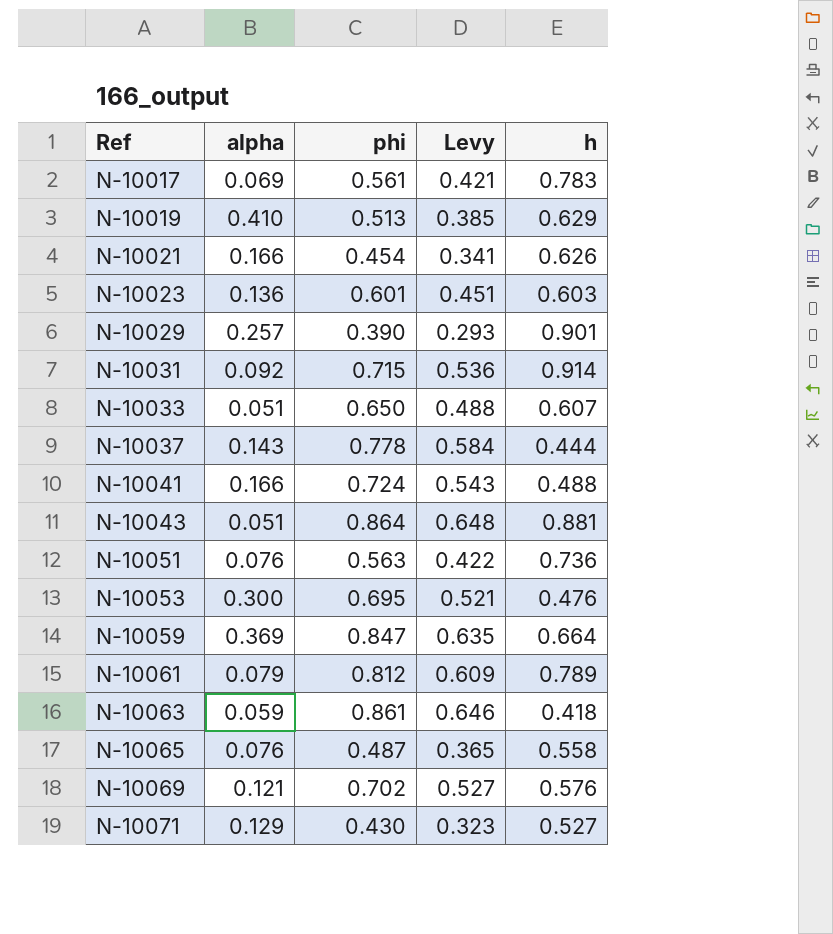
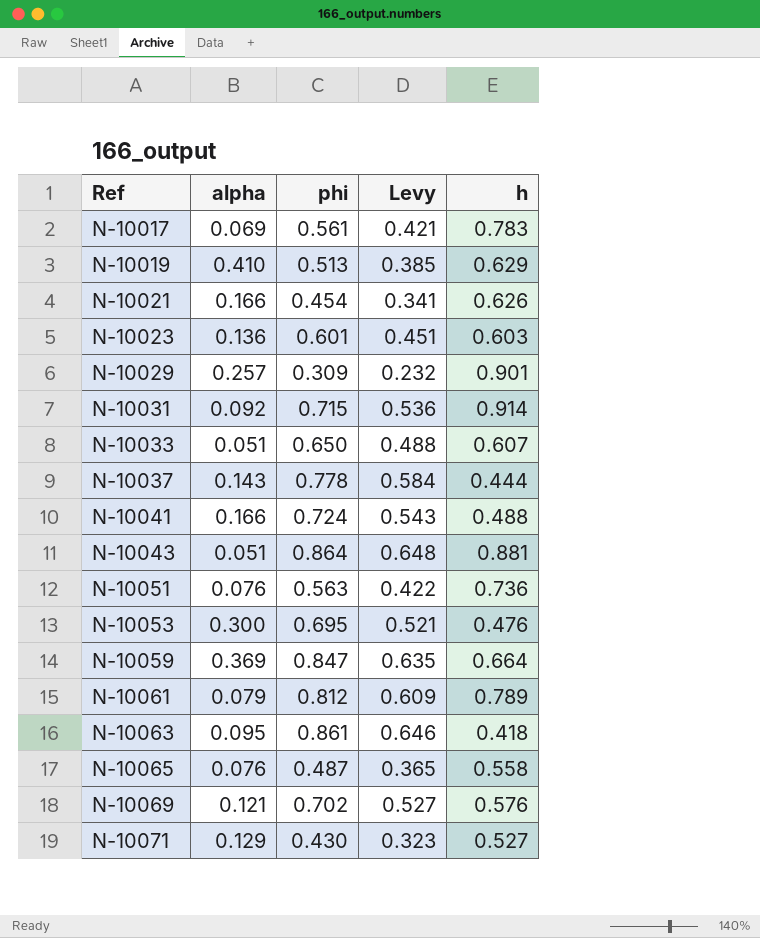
N-10029 | phi: 0.390 -> 0.309
N-10029 | Levy: 0.293 -> 0.232
N-10063 | alpha: 0.059 -> 0.095

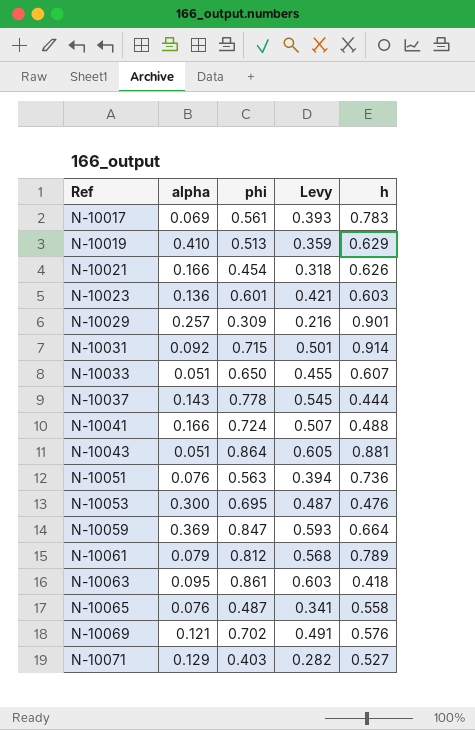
column Levy | formula: [phi] * 0.75 -> [phi] * 0.7
N-10071 | phi: 0.430 -> 0.403

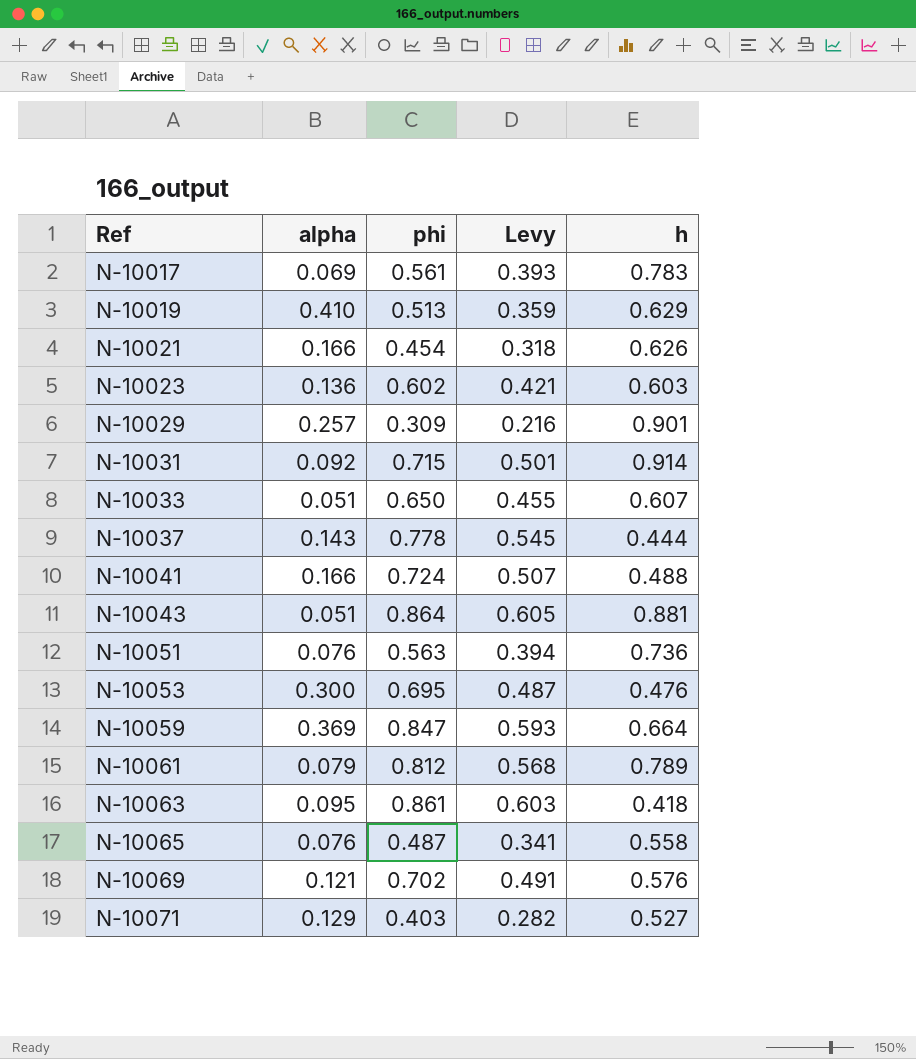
N-10023 | phi: 0.601 -> 0.602

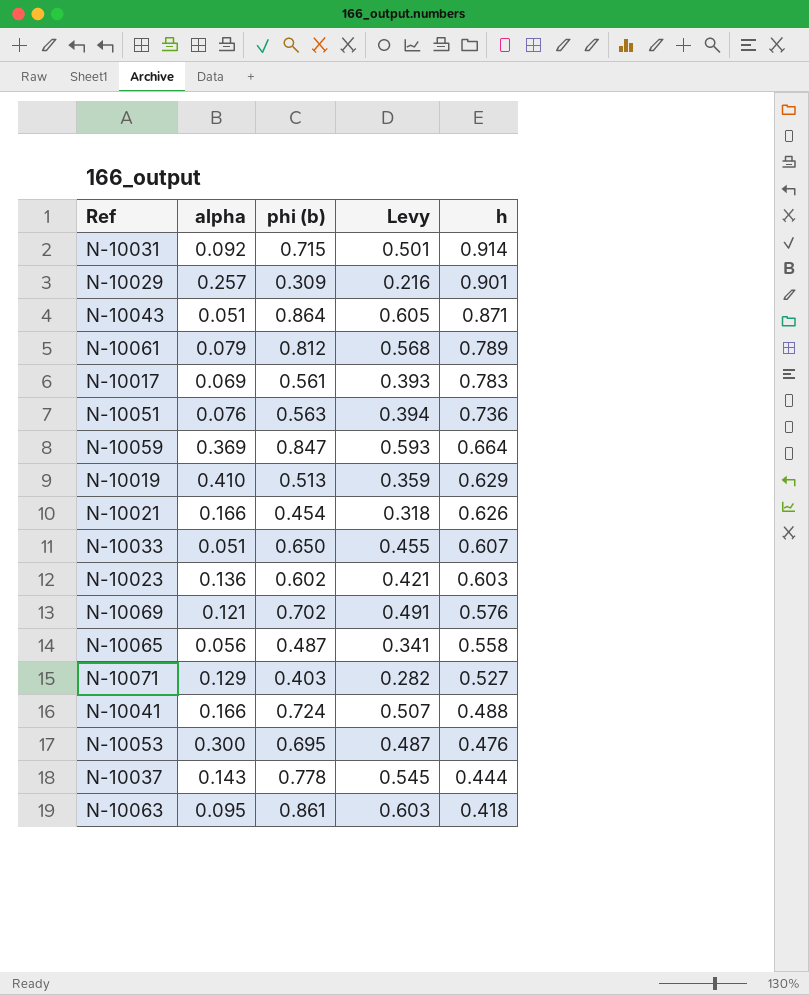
row order: Ref ascending -> h descending
column name: phi -> phi (b)
N-10043 | h: 0.881 -> 0.871
N-10065 | alpha: 0.076 -> 0.056

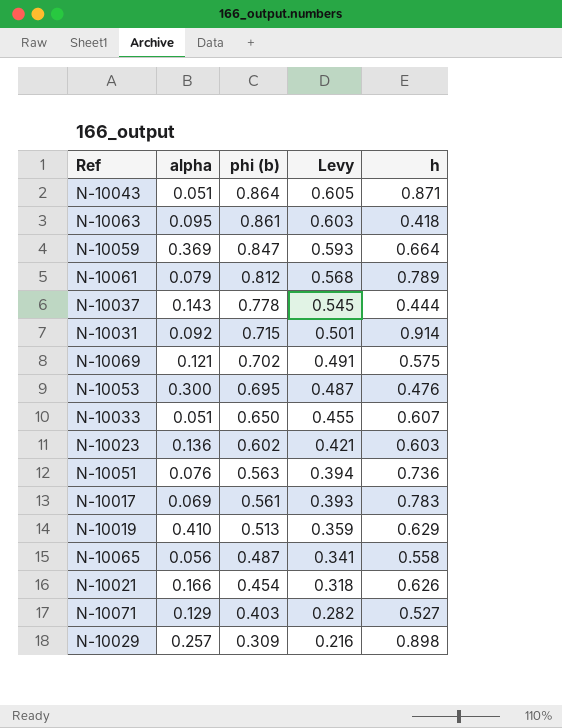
row order: h descending -> phi (b) descending
row N-10041: 0.166 | 0.724 | 0.507 | 0.488 -> none
N-10069 | h: 0.576 -> 0.575
N-10029 | h: 0.901 -> 0.898

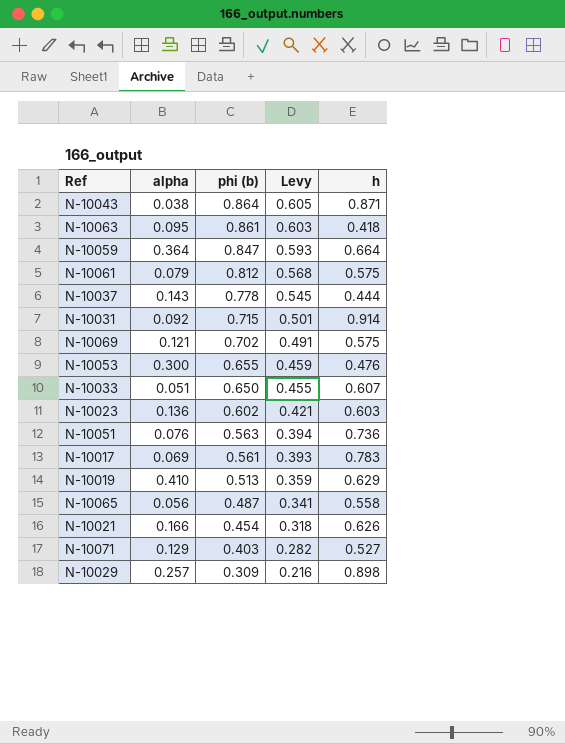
N-10043 | alpha: 0.051 -> 0.038
N-10059 | alpha: 0.369 -> 0.364
N-10061 | h: 0.789 -> 0.575
N-10053 | phi (b): 0.695 -> 0.655
N-10053 | Levy: 0.487 -> 0.459

